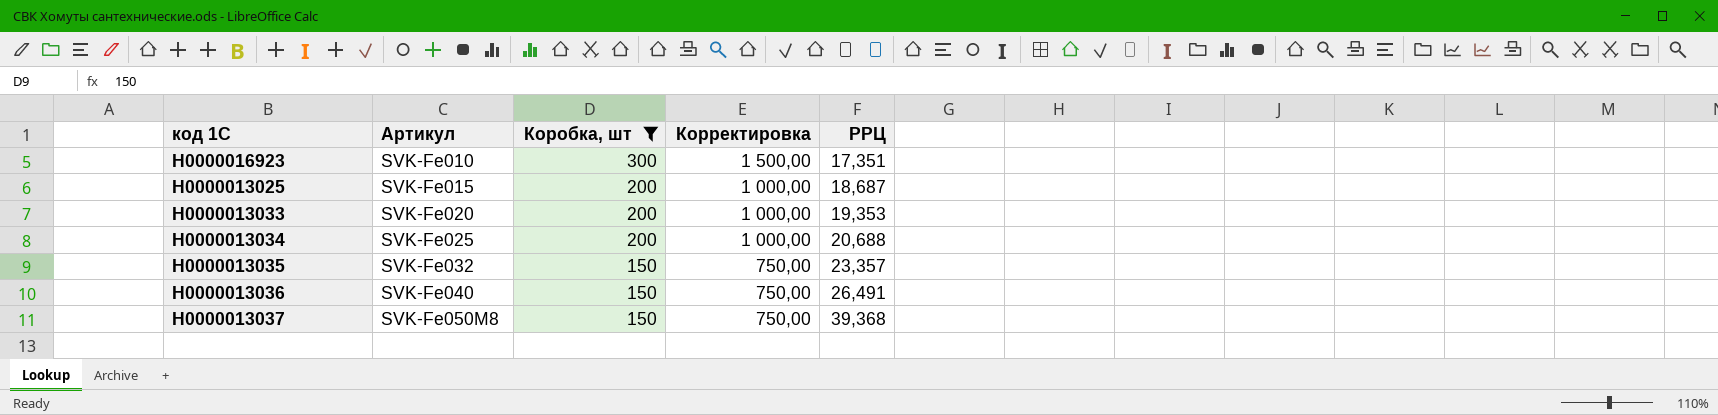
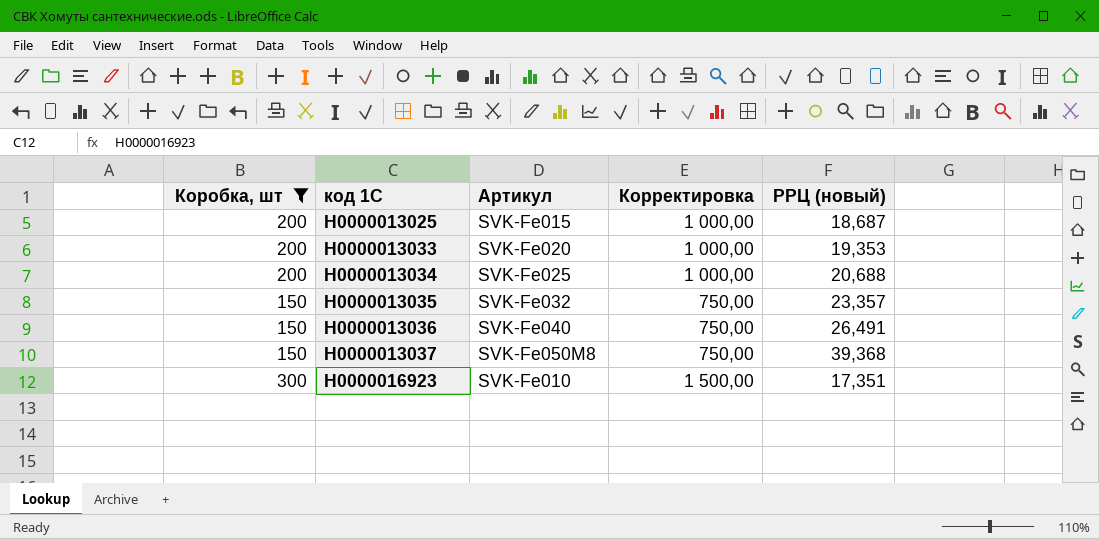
row order: Артикул ascending -> код 1С ascending
column Коробка, шт | position: 3 -> 1
column name: РРЦ -> РРЦ (новый)

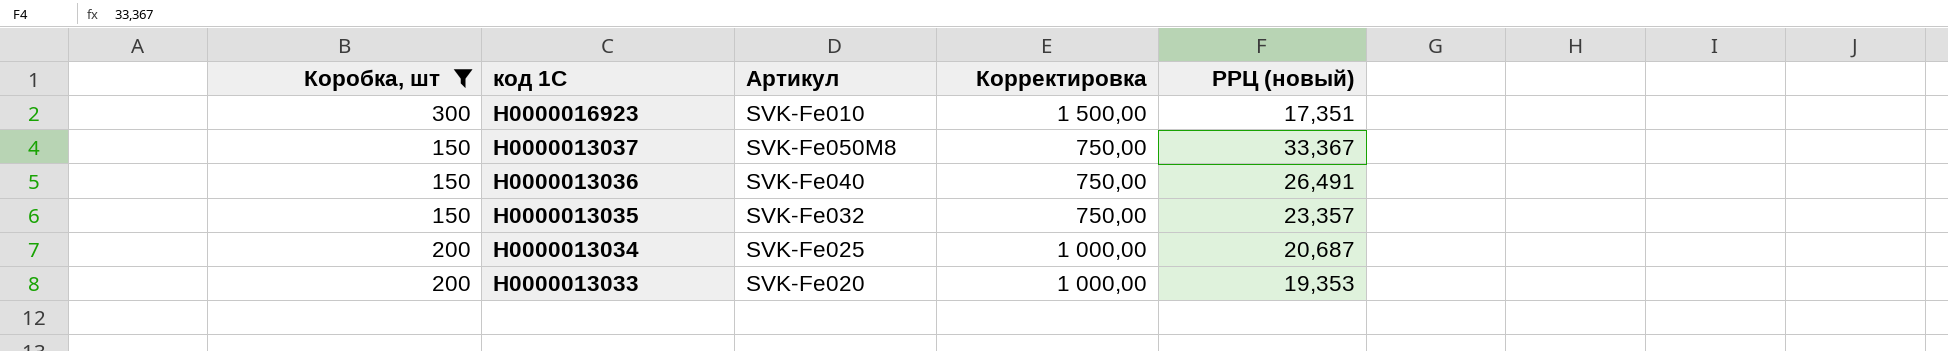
row order: код 1С ascending -> код 1С descending
row Н0000013025: 200 | SVK-Fe015 | 1 000,00 | 18,687 -> none
Н0000013037 | РРЦ (новый): 39,368 -> 33,367
Н0000013034 | РРЦ (новый): 20,688 -> 20,687

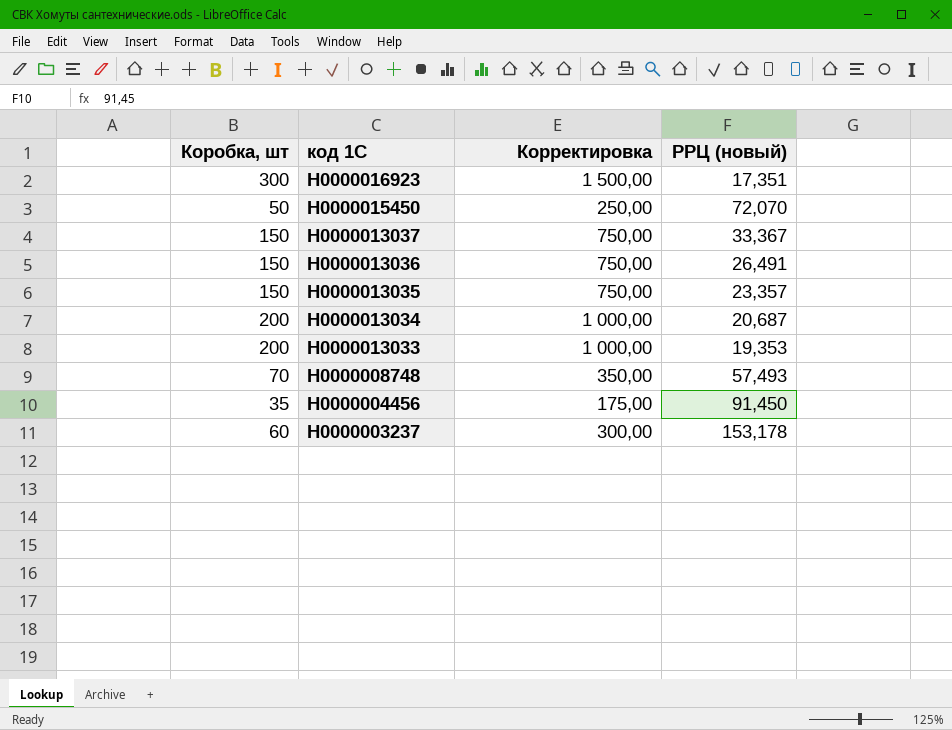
filter: Коробка, шт >= 150 -> none
column Артикул | position: 3 -> none

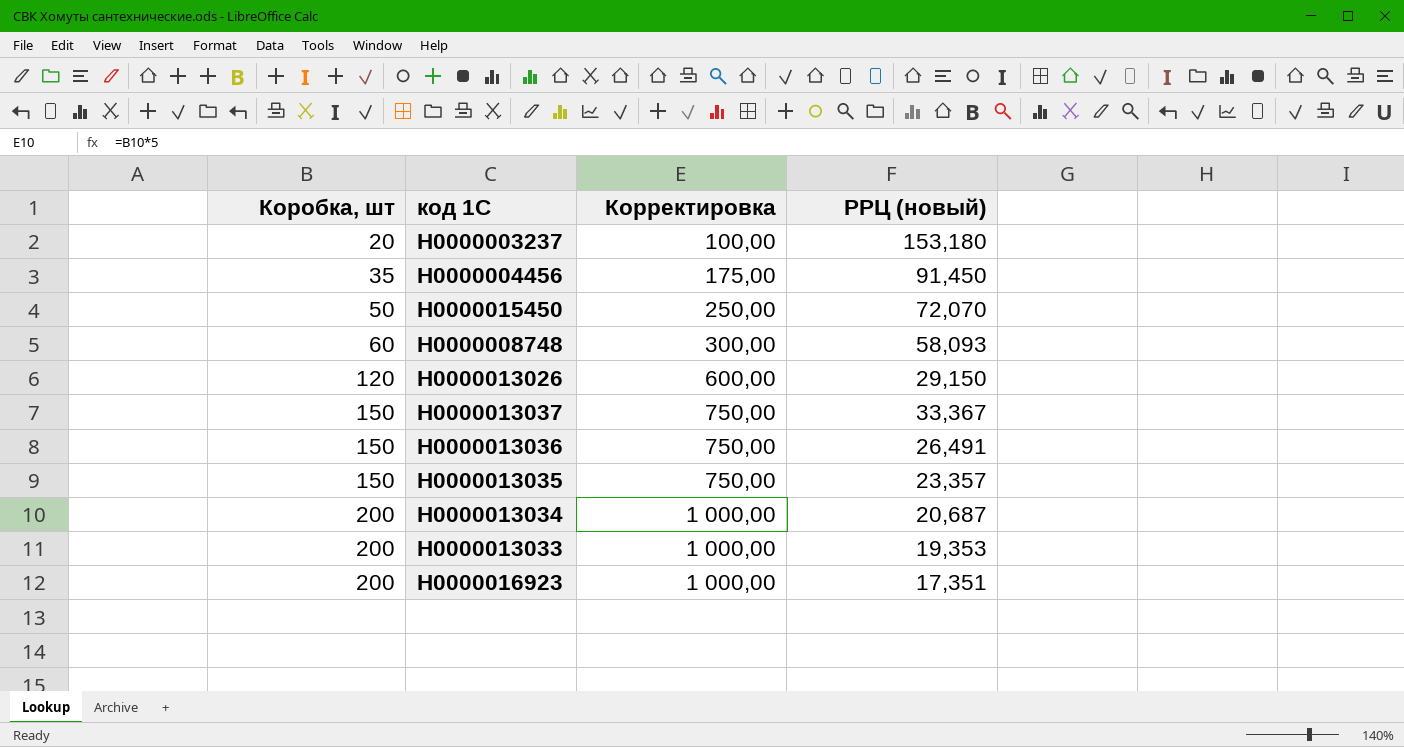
row order: код 1С descending -> Коробка, шт ascending
Н0000003237 | Коробка, шт: 60 -> 20
Н0000003237 | Корректировка: 300,00 -> 100,00
Н0000003237 | РРЦ (новый): 153,178 -> 153,180
Н0000008748 | Коробка, шт: 70 -> 60
Н0000008748 | Корректировка: 350,00 -> 300,00
Н0000008748 | РРЦ (новый): 57,493 -> 58,093
row Н0000013026: none -> 120 | 600,00 | 29,150
Н0000016923 | Коробка, шт: 300 -> 200
Н0000016923 | Корректировка: 1 500,00 -> 1 000,00

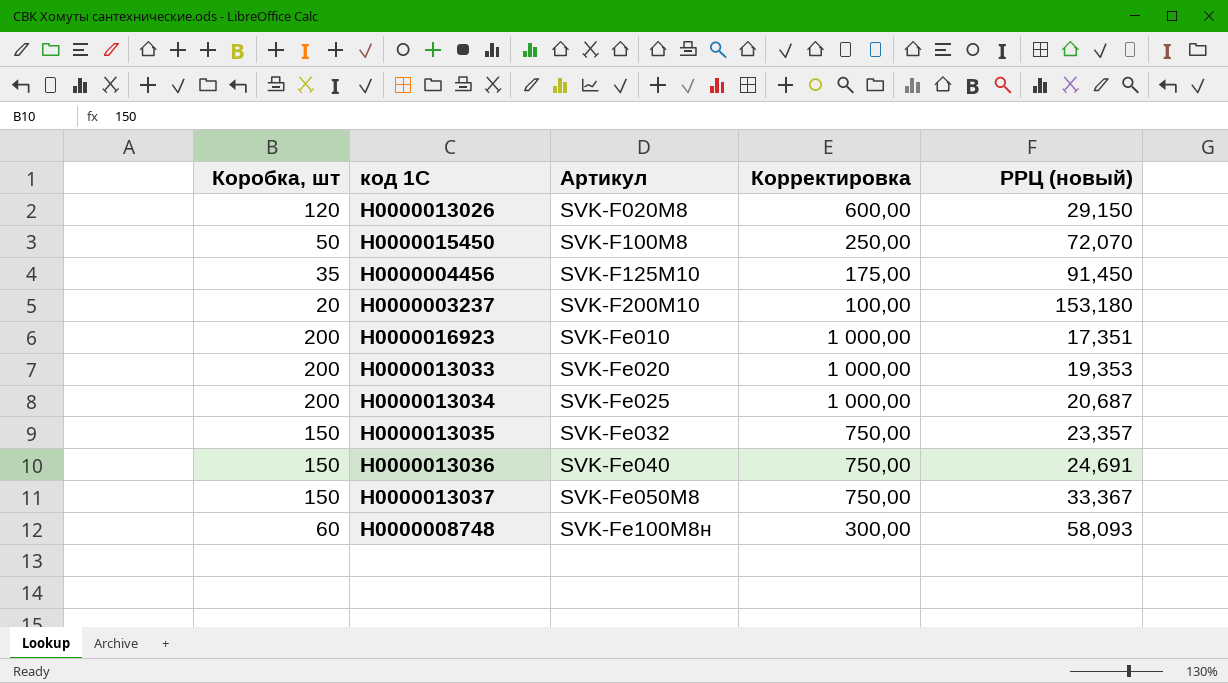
row order: Коробка, шт ascending -> Артикул ascending
column Артикул | position: none -> 3
Н0000013036 | РРЦ (новый): 26,491 -> 24,691

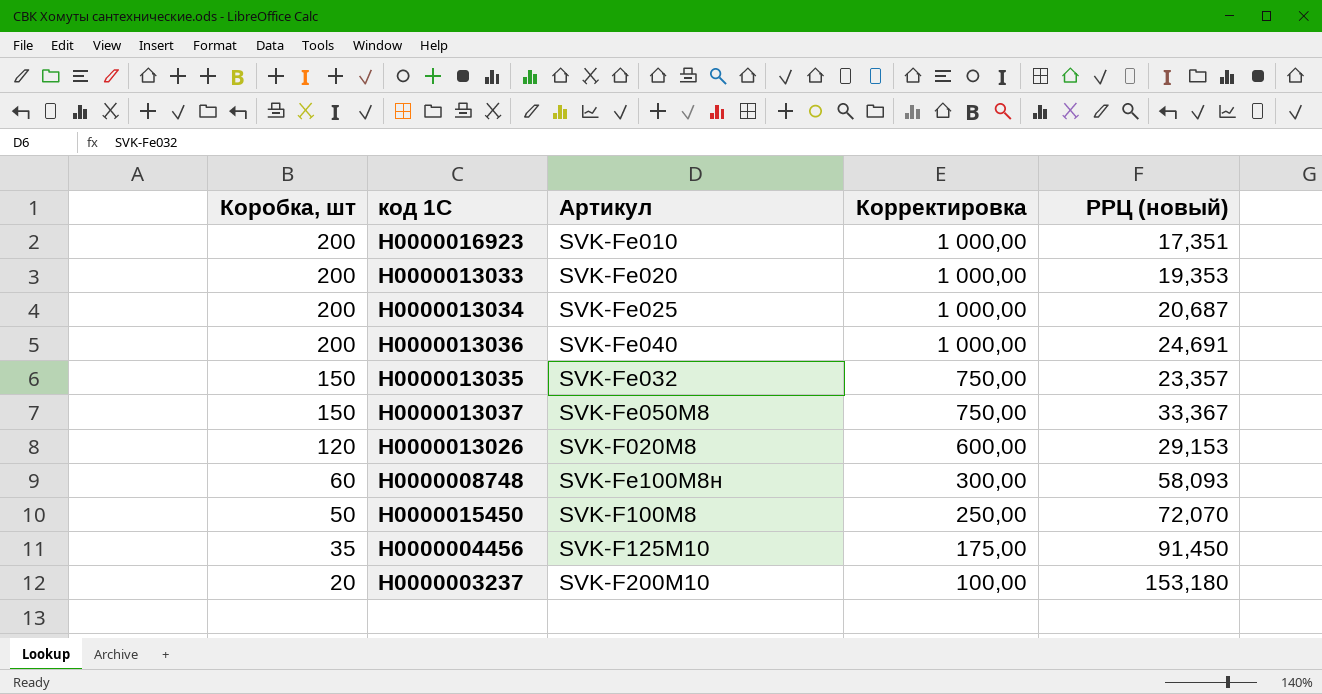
row order: Артикул ascending -> Коробка, шт descending
Н0000013036 | Коробка, шт: 150 -> 200
Н0000013036 | Корректировка: 750,00 -> 1 000,00
Н0000013026 | РРЦ (новый): 29,150 -> 29,153

